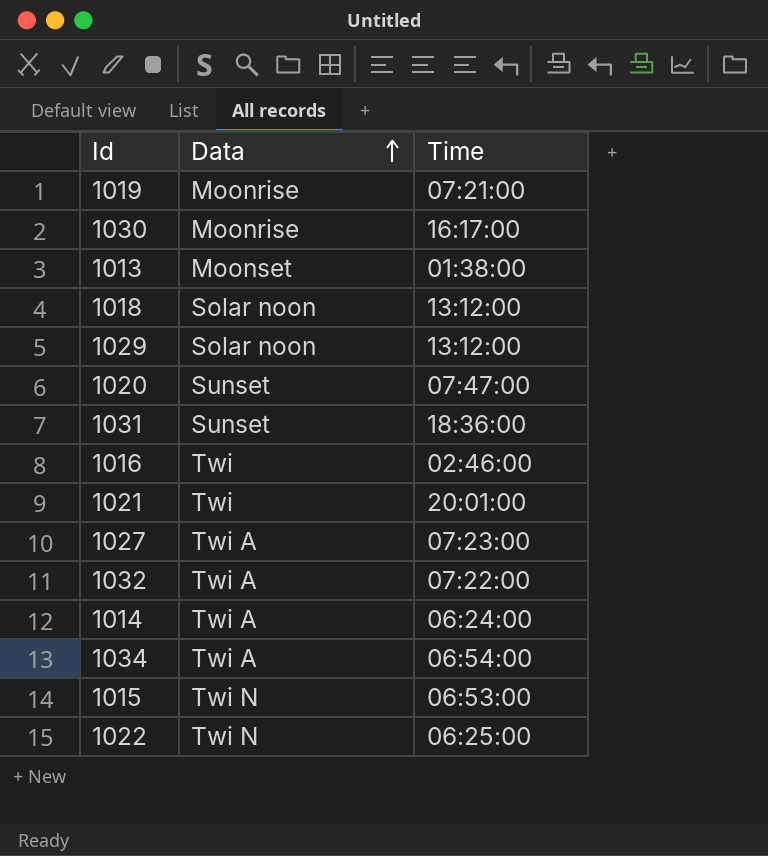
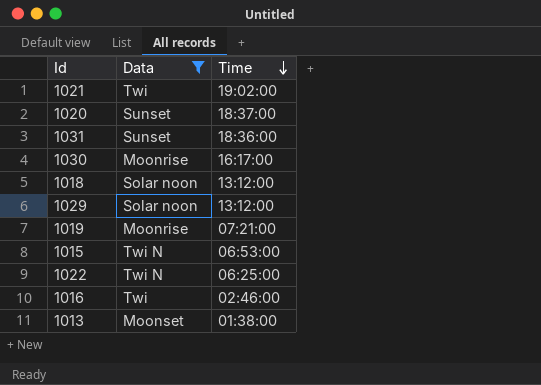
filter: none -> Data != Twi A
row order: Data ascending -> Time descending
1021 | Time: 20:01:00 -> 19:02:00
1020 | Time: 07:47:00 -> 18:37:00

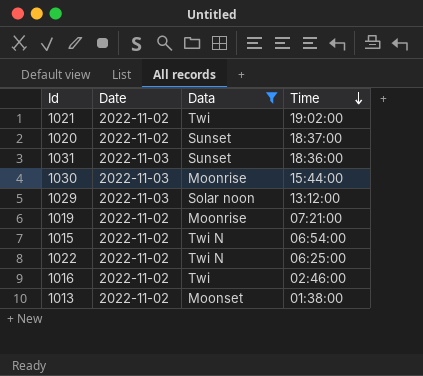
column Date | position: none -> 2
row 1018: Solar noon | 13:12:00 -> none
1030 | Time: 16:17:00 -> 15:44:00
1015 | Time: 06:53:00 -> 06:54:00

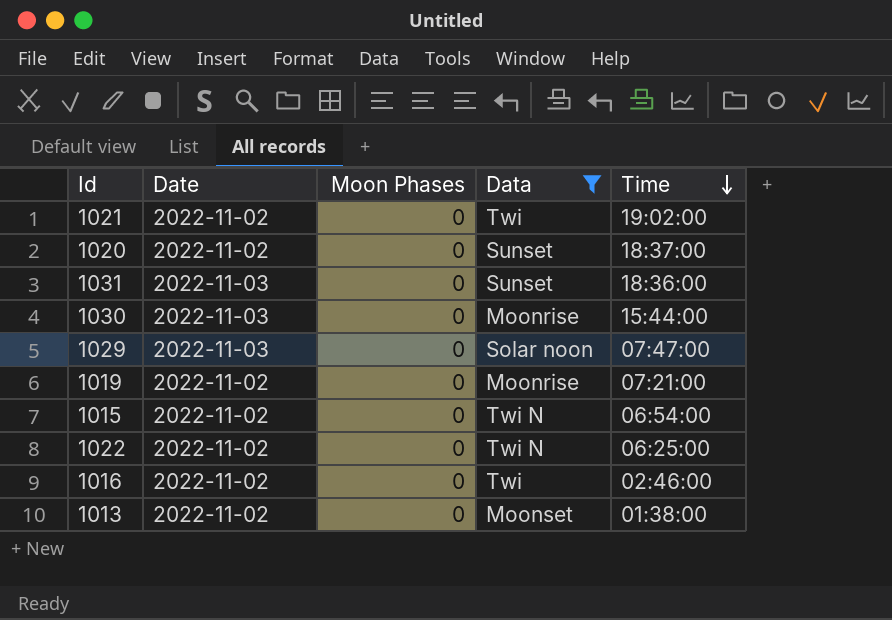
column Moon Phases | position: none -> 3
1029 | Time: 13:12:00 -> 07:47:00

